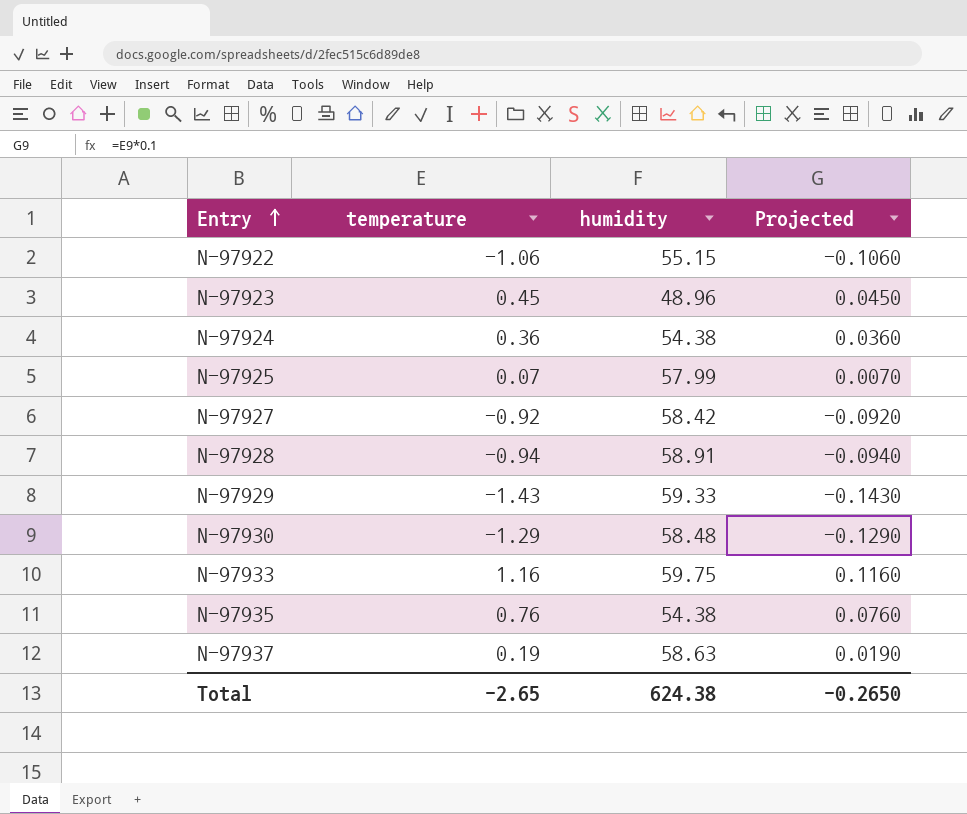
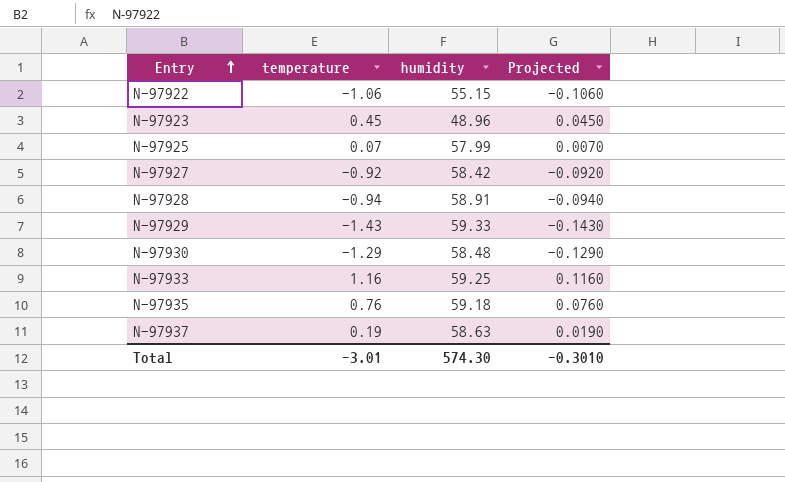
row N-97924: 0.36 | 54.38 | 0.0360 -> none
N-97933 | humidity: 59.75 -> 59.25
N-97935 | humidity: 54.38 -> 59.18
Total | temperature: -2.65 -> -3.01
Total | humidity: 624.38 -> 574.30
Total | Projected: -0.2650 -> -0.3010

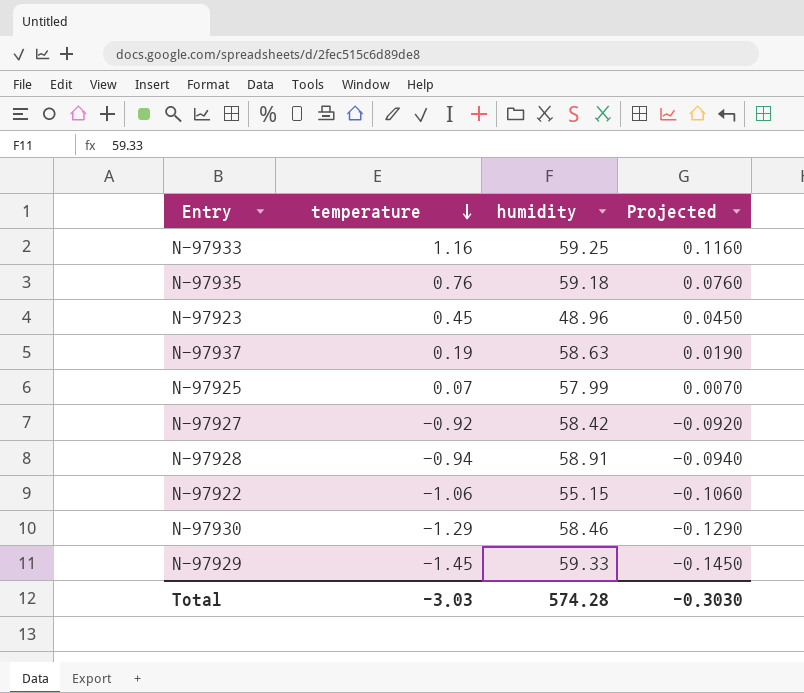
row order: Entry ascending -> temperature descending
N-97930 | humidity: 58.48 -> 58.46
N-97929 | temperature: -1.43 -> -1.45
N-97929 | Projected: -0.1430 -> -0.1450
Total | temperature: -3.01 -> -3.03
Total | humidity: 574.30 -> 574.28
Total | Projected: -0.3010 -> -0.3030

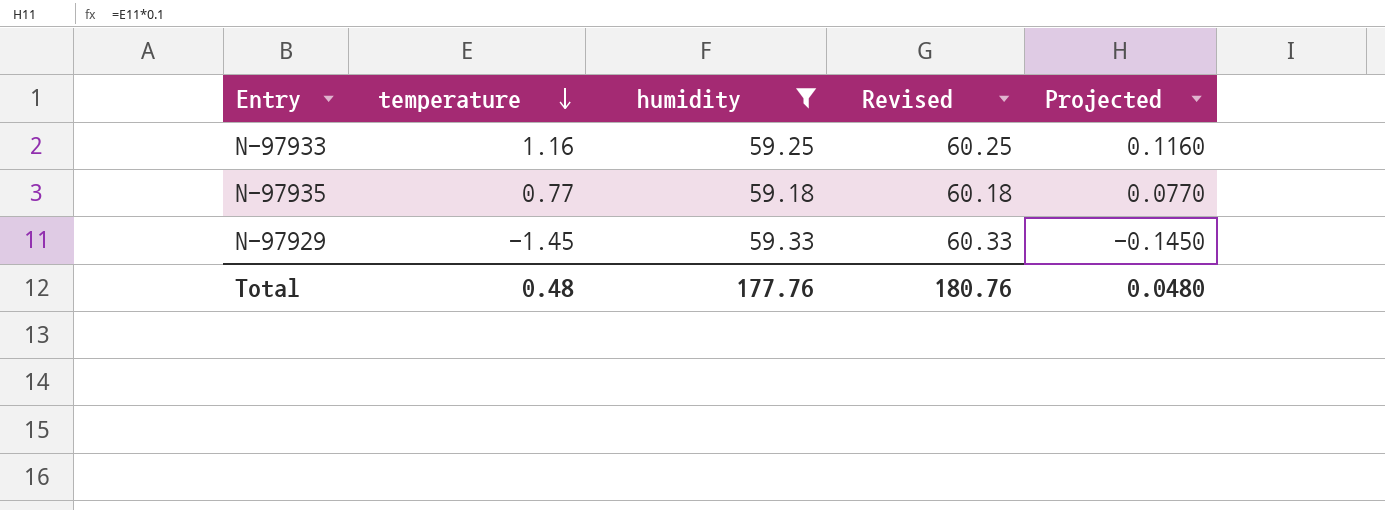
filter: none -> humidity >= 59.18
column Revised | formula: none -> [humidity] + 1
N-97935 | temperature: 0.76 -> 0.77
N-97935 | Projected: 0.0760 -> 0.0770
Total | temperature: -3.03 -> 0.48
Total | humidity: 574.28 -> 177.76
Total | Projected: -0.3030 -> 0.0480

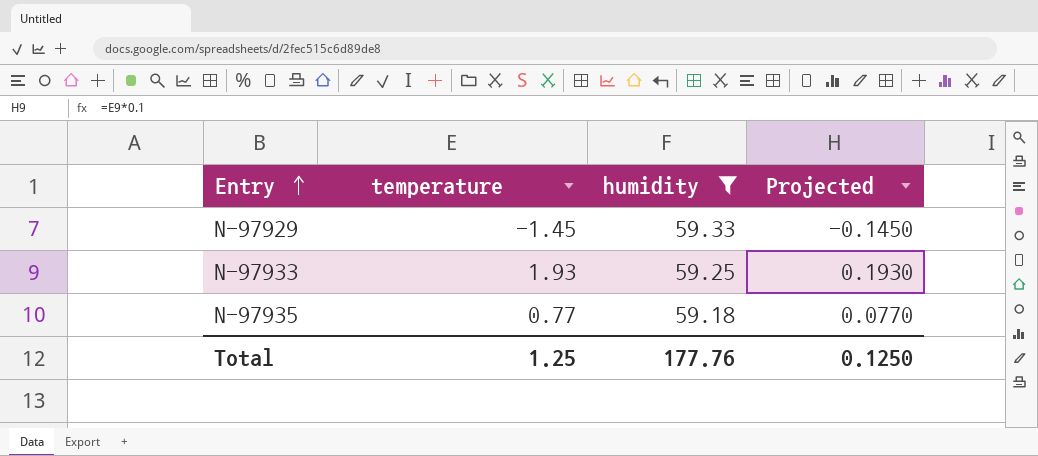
row order: temperature descending -> Entry ascending
column Revised | formula: [humidity] + 1 -> none
N-97933 | temperature: 1.16 -> 1.93
N-97933 | Projected: 0.1160 -> 0.1930
Total | temperature: 0.48 -> 1.25
Total | Projected: 0.0480 -> 0.1250

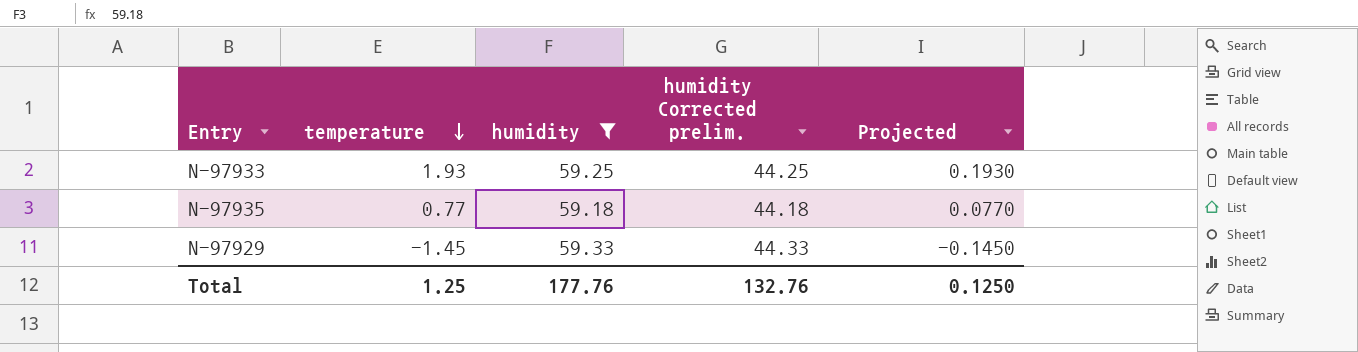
row order: Entry ascending -> temperature descending
column humidity Corrected prelim. | formula: none -> [humidity] - 15

